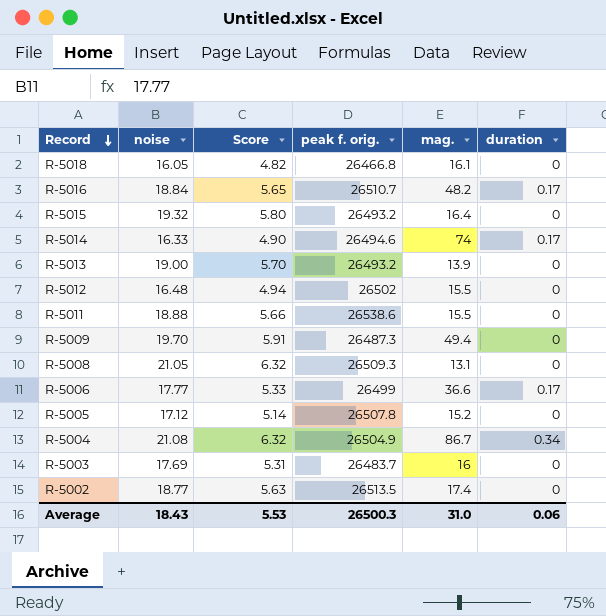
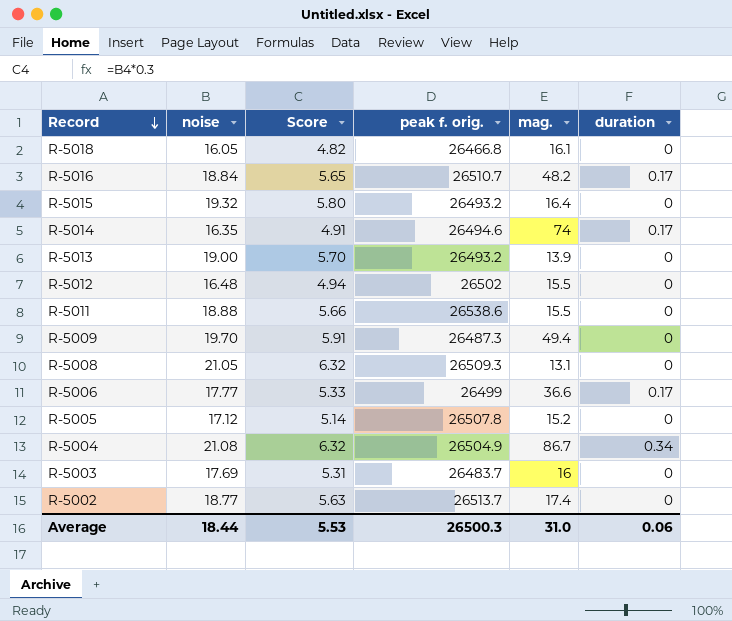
R-5014 | noise: 16.33 -> 16.35
R-5014 | Score: 4.90 -> 4.91
R-5002 | peak f. orig.: 26513.5 -> 26513.7
Average | noise: 18.43 -> 18.44

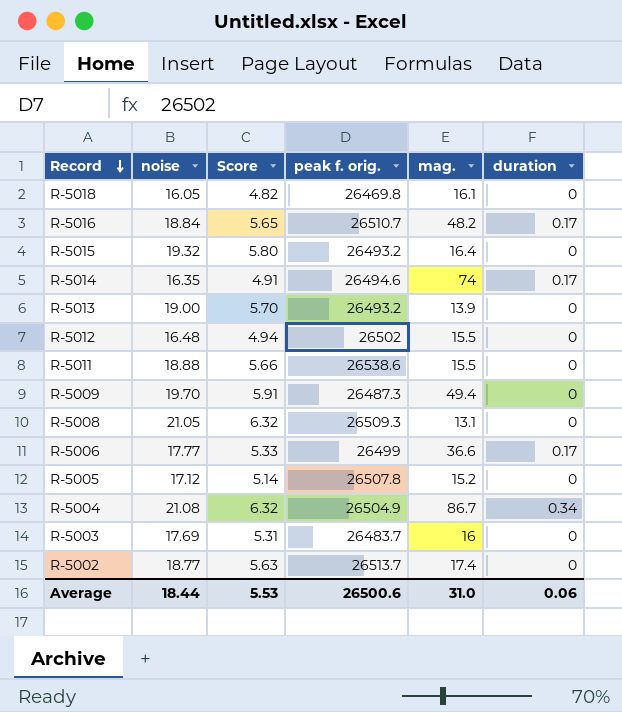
R-5018 | peak f. orig.: 26466.8 -> 26469.8
Average | peak f. orig.: 26500.3 -> 26500.6

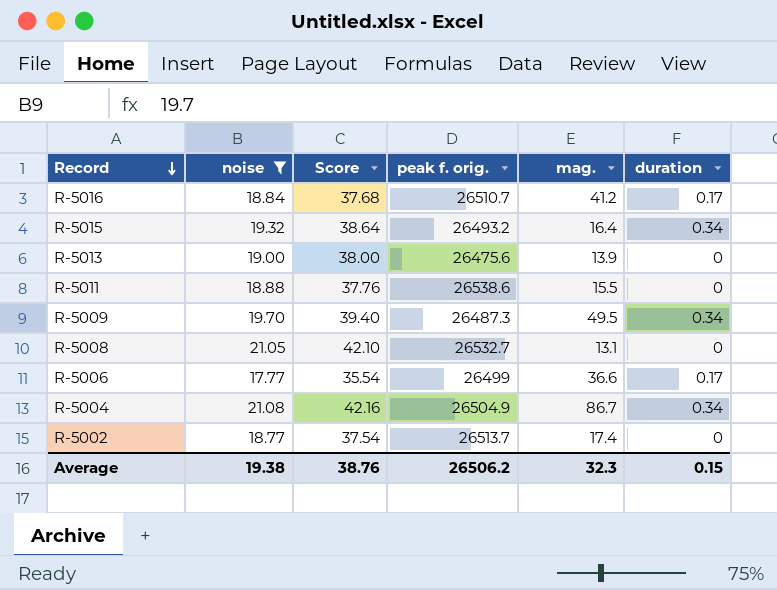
filter: none -> noise >= 17.77
column Score | formula: [noise] * 0.3 -> [noise] * 2
R-5016 | mag.: 48.2 -> 41.2
R-5015 | duration: 0 -> 0.34
R-5013 | peak f. orig.: 26493.2 -> 26475.6
R-5009 | mag.: 49.4 -> 49.5
R-5009 | duration: 0 -> 0.34
R-5008 | peak f. orig.: 26509.3 -> 26532.7
Average | noise: 18.44 -> 19.38
Average | Score: 5.53 -> 38.76
Average | peak f. orig.: 26500.6 -> 26506.2
Average | mag.: 31.0 -> 32.3
Average | duration: 0.06 -> 0.15

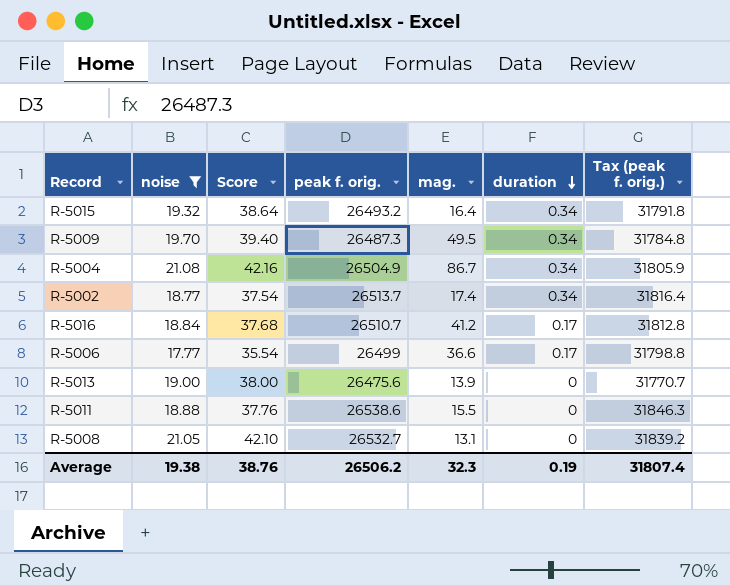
row order: Record descending -> duration descending
column Tax (peak f. orig.) | formula: none -> [peak f. orig.] * 1.2
R-5002 | duration: 0 -> 0.34
Average | duration: 0.15 -> 0.19

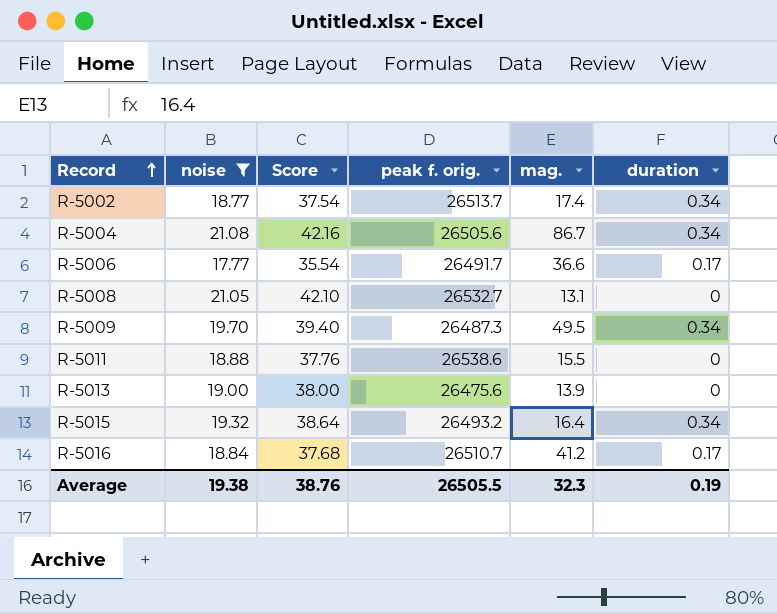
row order: duration descending -> Record ascending
column Tax (peak f. orig.) | formula: [peak f. orig.] * 1.2 -> none
R-5004 | peak f. orig.: 26504.9 -> 26505.6
R-5006 | peak f. orig.: 26499 -> 26491.7
Average | peak f. orig.: 26506.2 -> 26505.5

